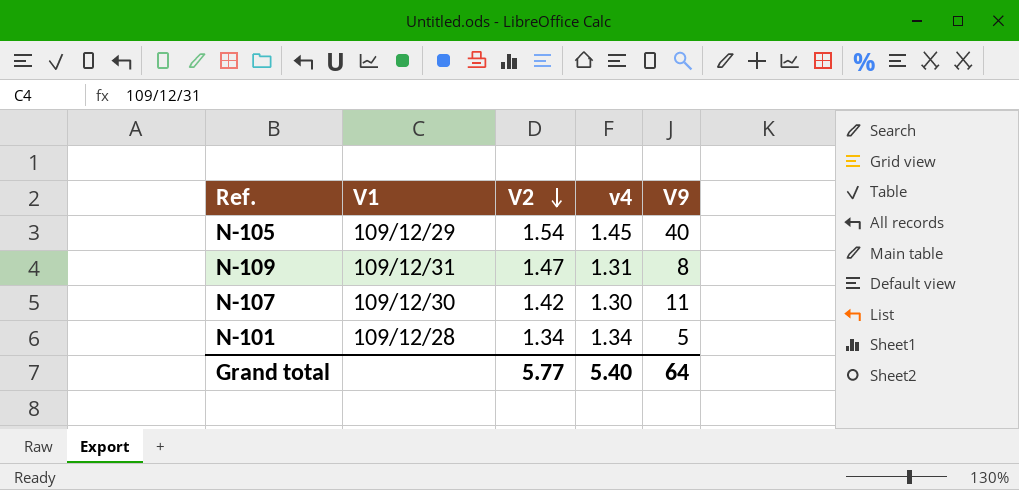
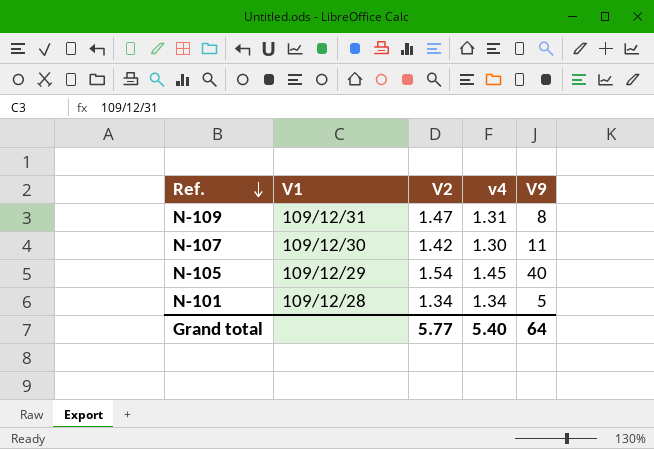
row order: V2 descending -> Ref. descending

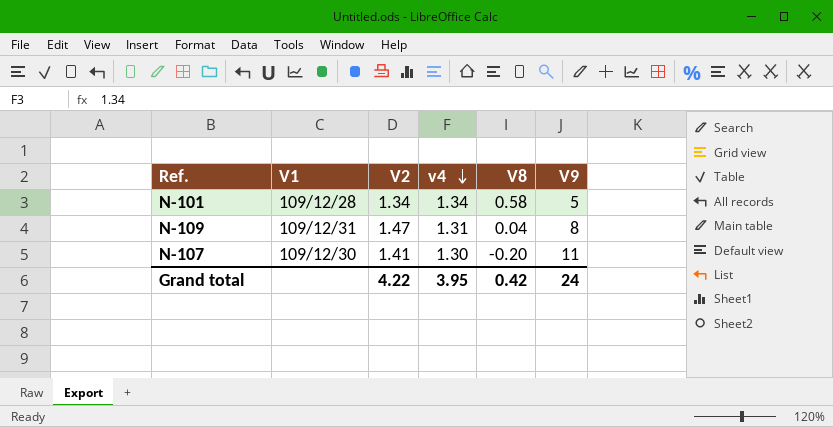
row order: Ref. descending -> v4 descending
column V8 | position: none -> 5
row N-105: 109/12/29 | 1.54 | 1.45 | 40 -> none
N-107 | V2: 1.42 -> 1.41
Grand total | V2: 5.77 -> 4.22
Grand total | v4: 5.40 -> 3.95
Grand total | V9: 64 -> 24

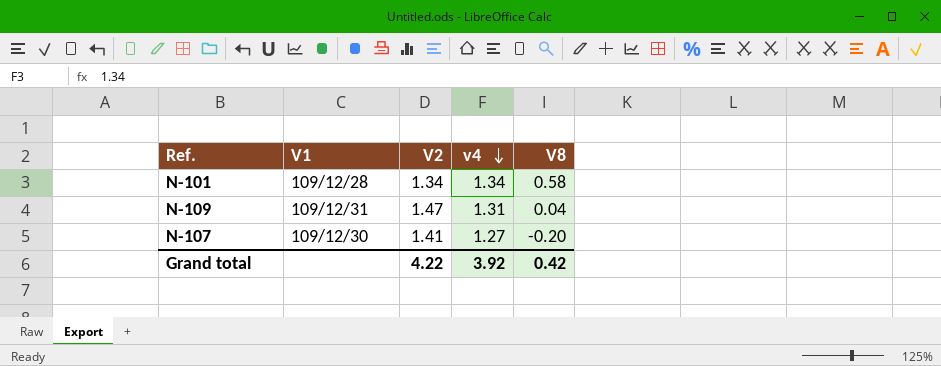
column V9 | position: 6 -> none
N-107 | v4: 1.30 -> 1.27
Grand total | v4: 3.95 -> 3.92

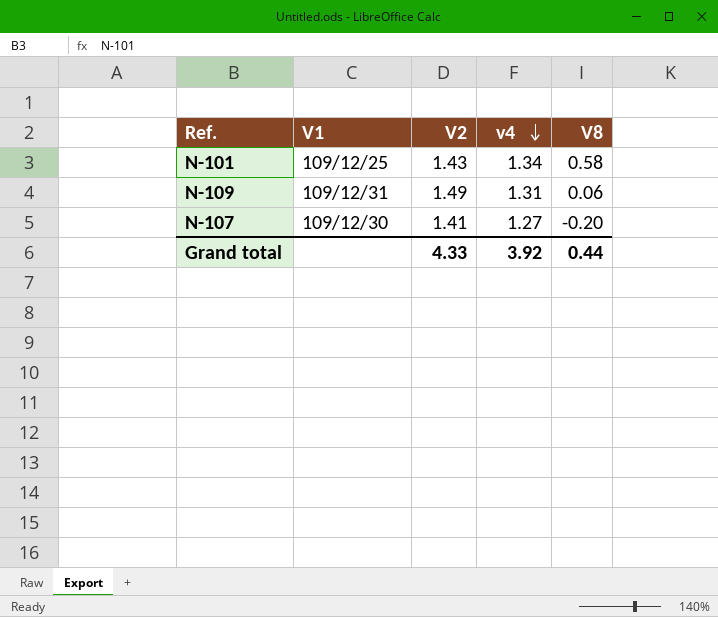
N-101 | V1: 109/12/28 -> 109/12/25
N-101 | V2: 1.34 -> 1.43
N-109 | V2: 1.47 -> 1.49
N-109 | V8: 0.04 -> 0.06
Grand total | V2: 4.22 -> 4.33
Grand total | V8: 0.42 -> 0.44

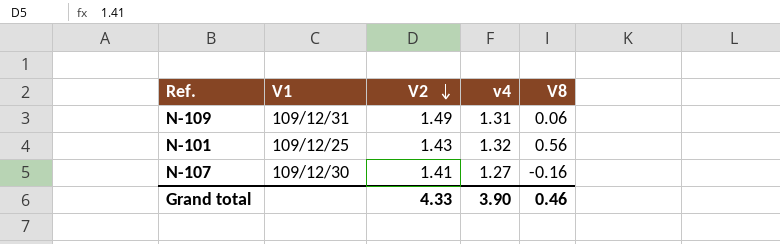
row order: v4 descending -> V2 descending
N-101 | v4: 1.34 -> 1.32
N-101 | V8: 0.58 -> 0.56
N-107 | V8: -0.20 -> -0.16
Grand total | v4: 3.92 -> 3.90
Grand total | V8: 0.44 -> 0.46

